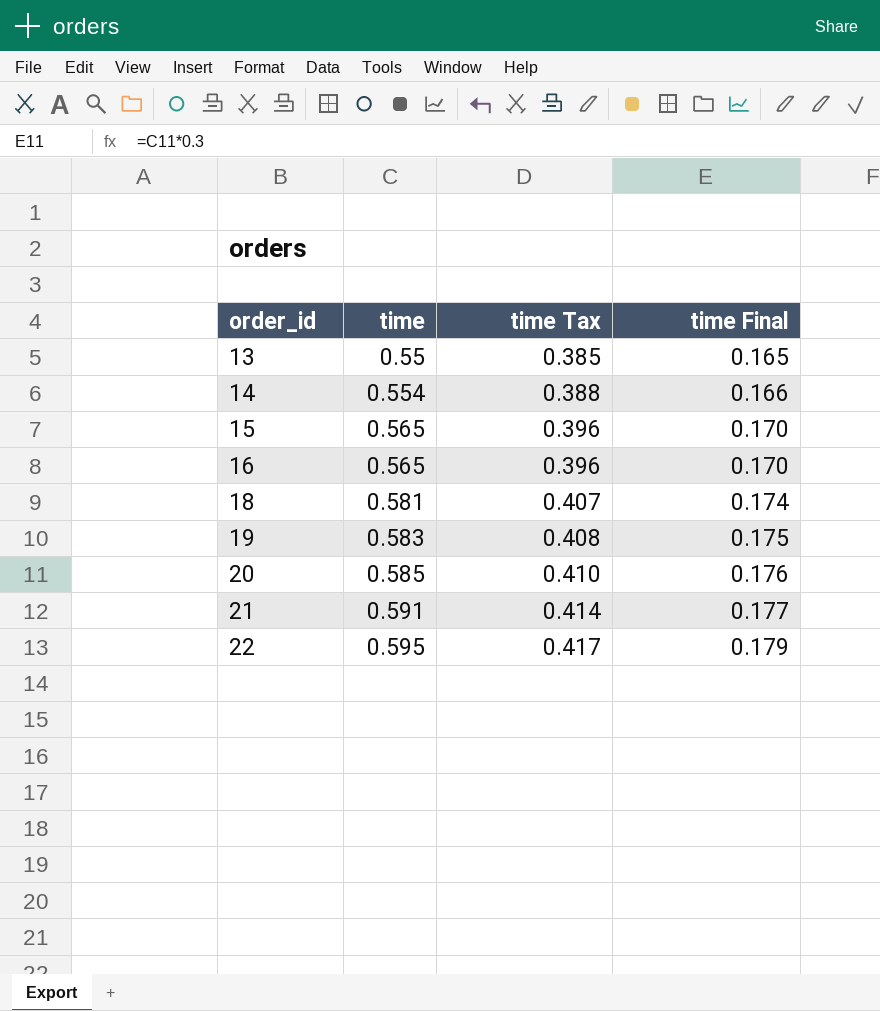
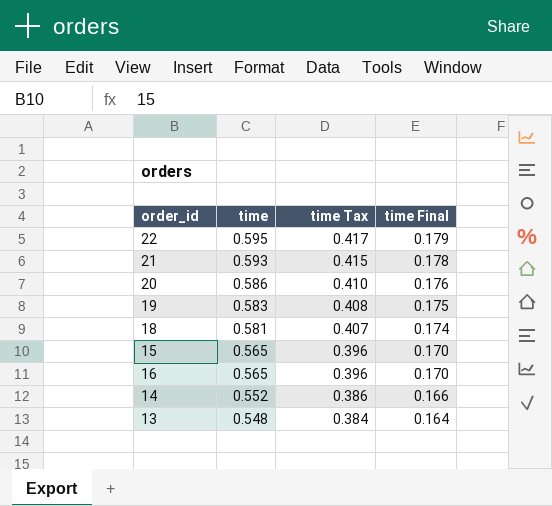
row order: order_id ascending -> time descending
21 | time: 0.591 -> 0.593
21 | time Tax: 0.414 -> 0.415
21 | time Final: 0.177 -> 0.178
20 | time: 0.585 -> 0.586
14 | time: 0.554 -> 0.552
14 | time Tax: 0.388 -> 0.386
13 | time: 0.55 -> 0.548
13 | time Tax: 0.385 -> 0.384
13 | time Final: 0.165 -> 0.164

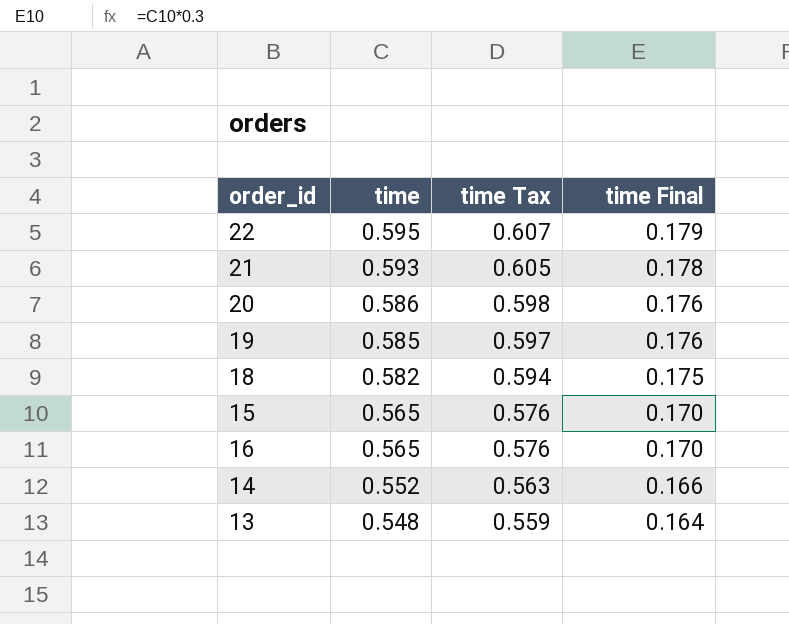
column time Tax | formula: [time] * 0.7 -> [time] * 1.02
19 | time: 0.583 -> 0.585
19 | time Final: 0.175 -> 0.176
18 | time: 0.581 -> 0.582
18 | time Final: 0.174 -> 0.175

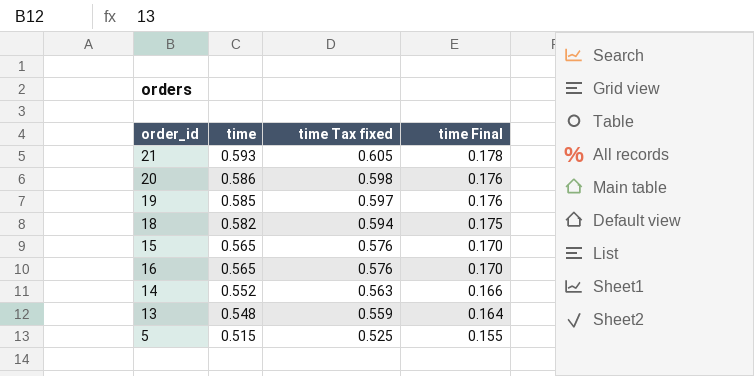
column name: time Tax -> time Tax fixed
row 22: 0.595 | 0.607 | 0.179 -> none
row 5: none -> 0.515 | 0.525 | 0.155

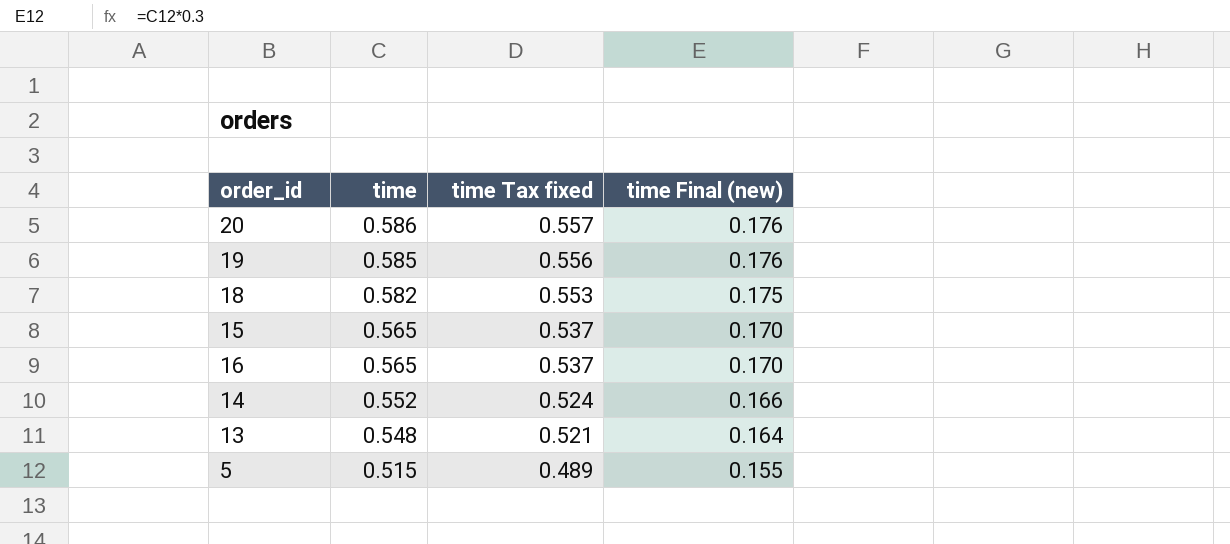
column time Tax fixed | formula: [time] * 1.02 -> [time] * 0.95
column name: time Final -> time Final (new)
row 21: 0.593 | 0.605 | 0.178 -> none

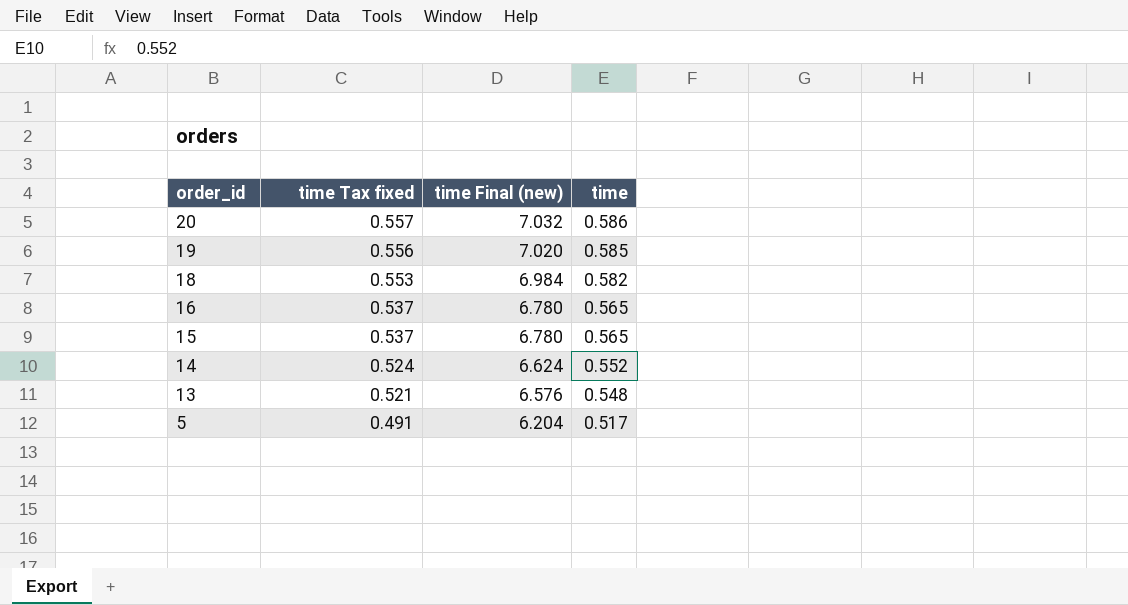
row order: time descending -> order_id descending
column time Final (new) | formula: [time] * 0.3 -> [time] * 12
column time | position: 2 -> 4
5 | time Tax fixed: 0.489 -> 0.491
5 | time: 0.515 -> 0.517

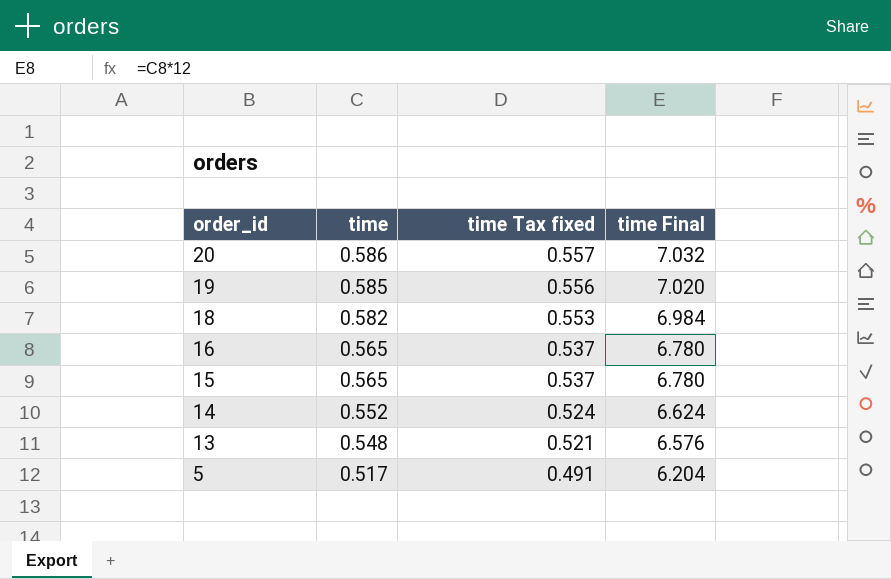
column time | position: 4 -> 2
column name: time Final (new) -> time Final

